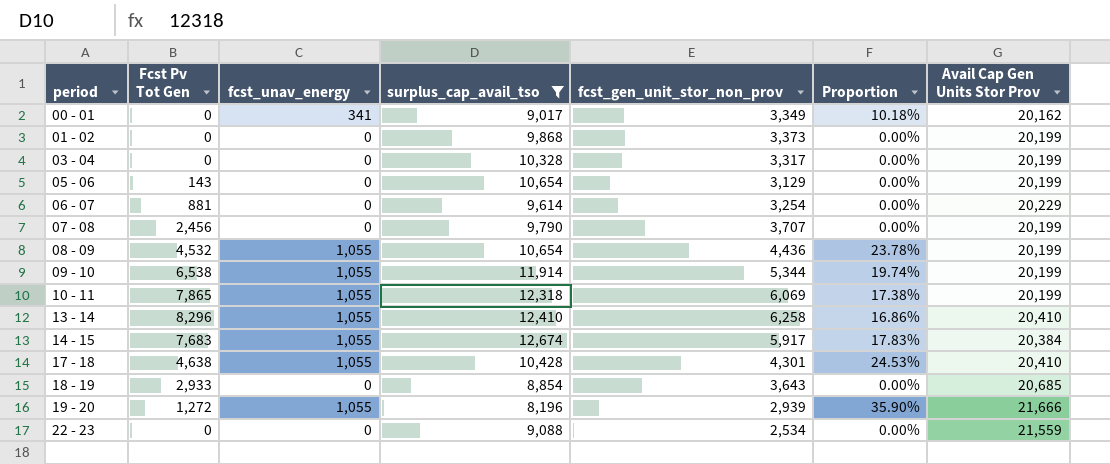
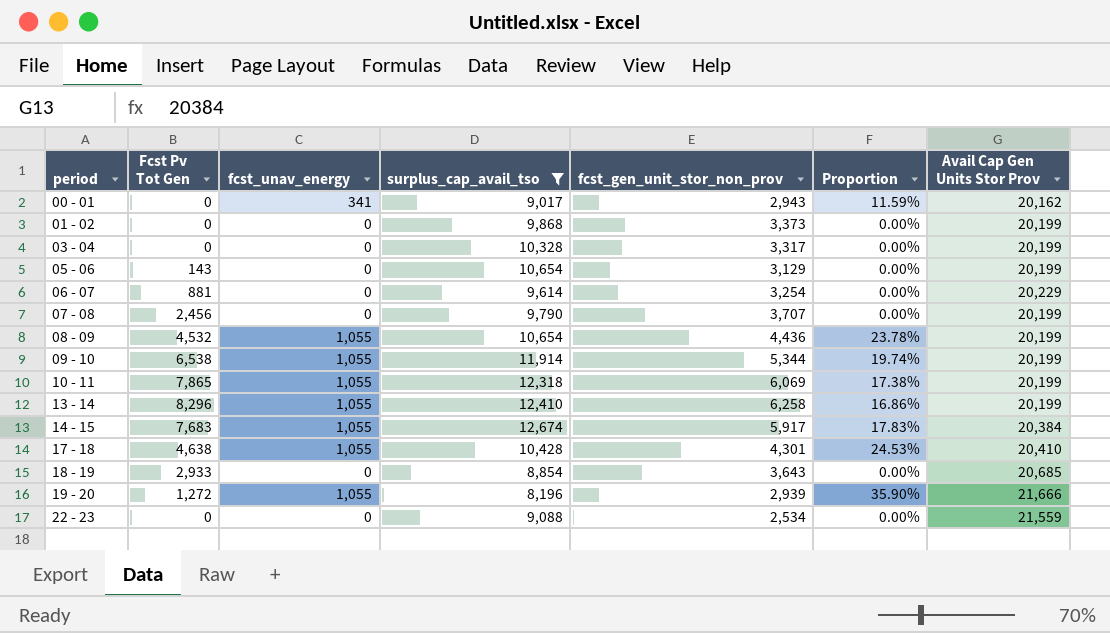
00 - 01 | fcst_gen_unit_stor_non_prov: 3,349 -> 2,943
00 - 01 | Proportion: 10.18% -> 11.59%
13 - 14 | Avail Cap Gen Units Stor Prov: 20,410 -> 20,199

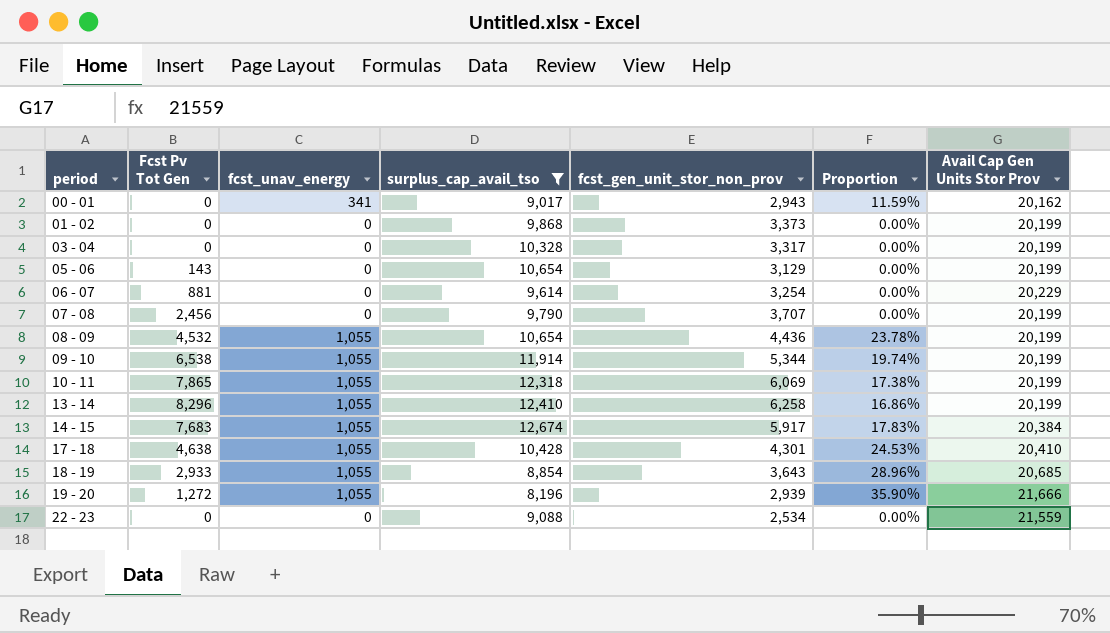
18 - 19 | fcst_unav_energy: 0 -> 1,055
18 - 19 | Proportion: 0.00% -> 28.96%

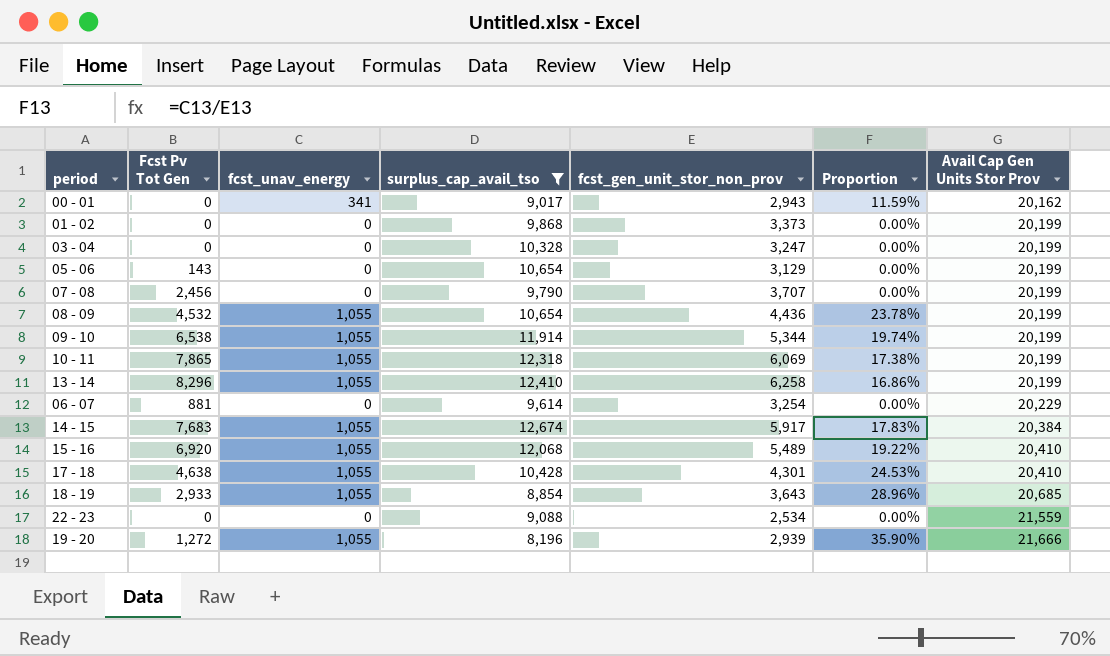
row order: period ascending -> Avail Cap Gen Units Stor Prov ascending
03 - 04 | fcst_gen_unit_stor_non_prov: 3,317 -> 3,247
row 15 - 16: none -> 6,920 | 1,055 | 12,068 | 5,489 | 19.22% | 20,410

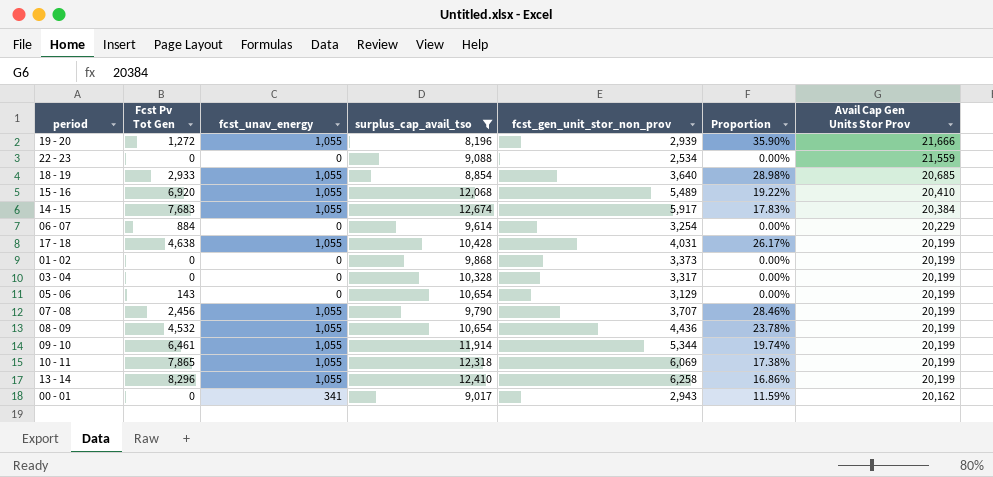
row order: Avail Cap Gen Units Stor Prov ascending -> Avail Cap Gen Units Stor Prov descending
18 - 19 | fcst_gen_unit_stor_non_prov: 3,643 -> 3,640
18 - 19 | Proportion: 28.96% -> 28.98%
06 - 07 | Fcst Pv Tot Gen: 881 -> 884
17 - 18 | fcst_gen_unit_stor_non_prov: 4,301 -> 4,031
17 - 18 | Proportion: 24.53% -> 26.17%
17 - 18 | Avail Cap Gen Units Stor Prov: 20,410 -> 20,199
03 - 04 | fcst_gen_unit_stor_non_prov: 3,247 -> 3,317
07 - 08 | fcst_unav_energy: 0 -> 1,055
07 - 08 | Proportion: 0.00% -> 28.46%
09 - 10 | Fcst Pv Tot Gen: 6,538 -> 6,461

